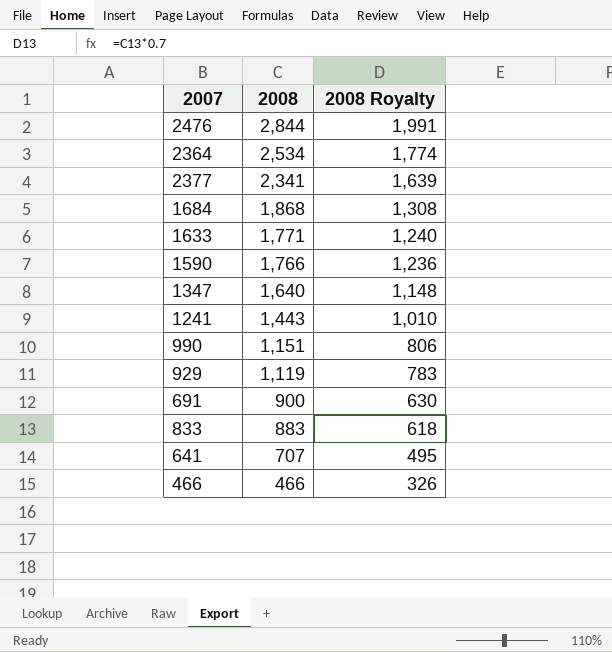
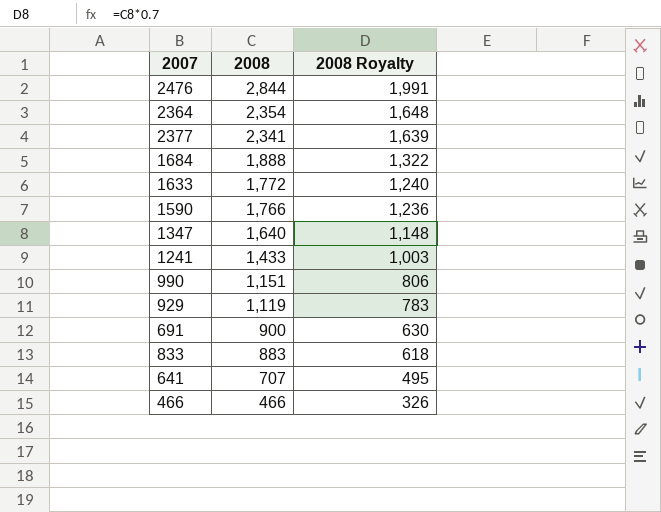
2364 | 2008: 2,534 -> 2,354
2364 | 2008 Royalty: 1,774 -> 1,648
1684 | 2008: 1,868 -> 1,888
1684 | 2008 Royalty: 1,308 -> 1,322
1633 | 2008: 1,771 -> 1,772
1241 | 2008: 1,443 -> 1,433
1241 | 2008 Royalty: 1,010 -> 1,003

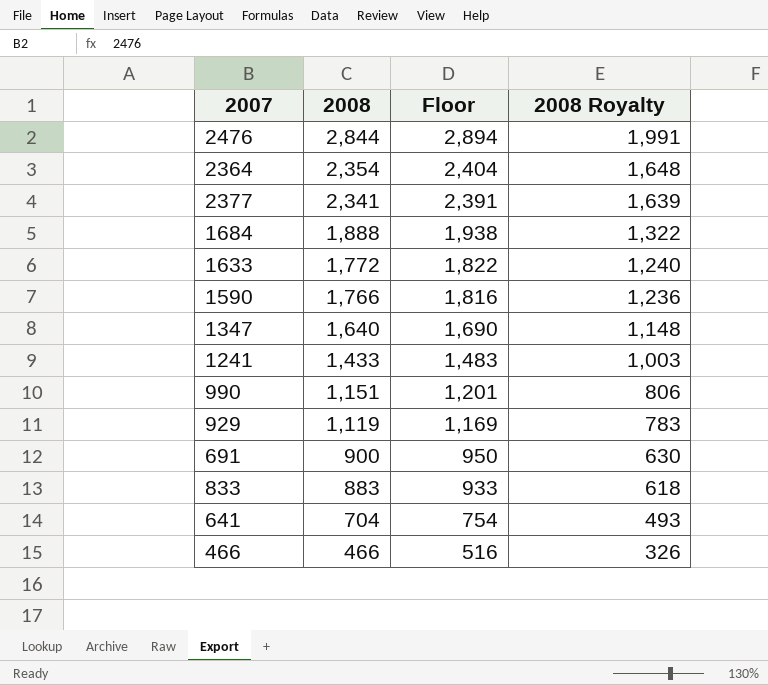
column Floor | formula: none -> [2008] + 50
641 | 2008: 707 -> 704
641 | 2008 Royalty: 495 -> 493

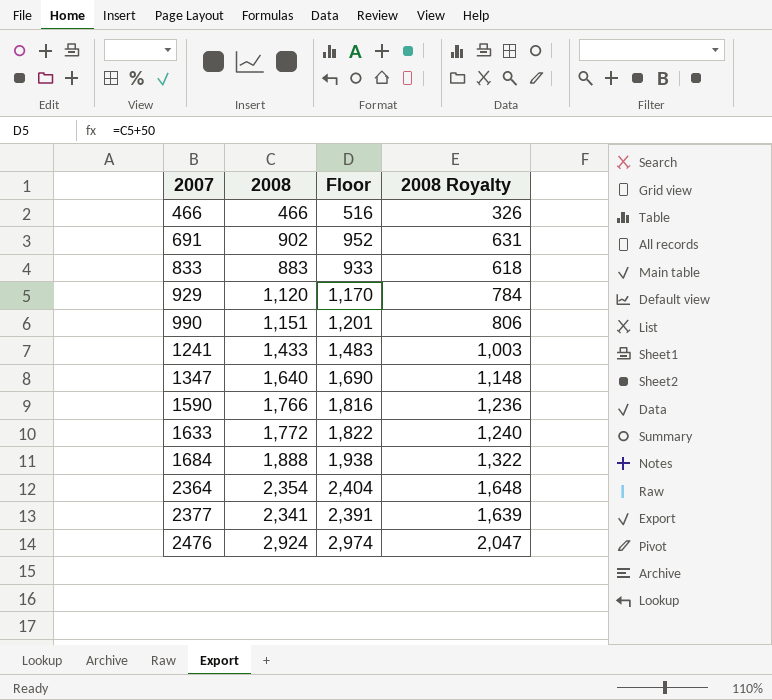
row order: 2008 descending -> 2007 ascending
row 641: 704 | 754 | 493 -> none
691 | 2008: 900 -> 902
691 | Floor: 950 -> 952
691 | 2008 Royalty: 630 -> 631
929 | 2008: 1,119 -> 1,120
929 | Floor: 1,169 -> 1,170
929 | 2008 Royalty: 783 -> 784
2476 | 2008: 2,844 -> 2,924
2476 | Floor: 2,894 -> 2,974
2476 | 2008 Royalty: 1,991 -> 2,047

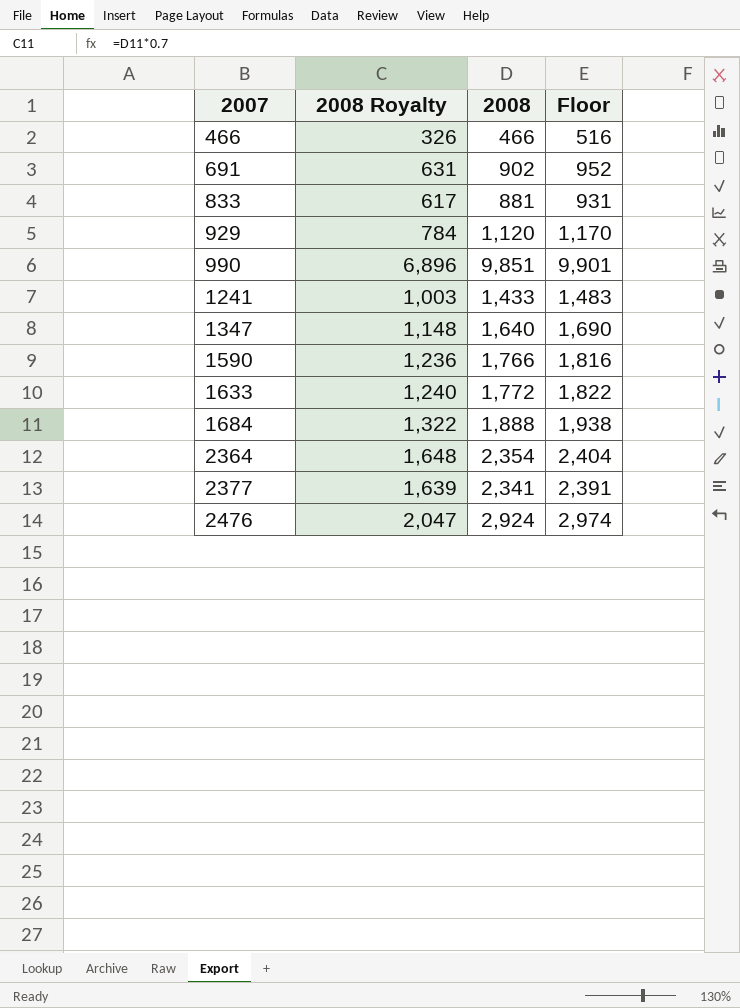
column 2008 Royalty | position: 4 -> 2
833 | 2008 Royalty: 618 -> 617
833 | 2008: 883 -> 881
833 | Floor: 933 -> 931
990 | 2008 Royalty: 806 -> 6,896
990 | 2008: 1,151 -> 9,851
990 | Floor: 1,201 -> 9,901

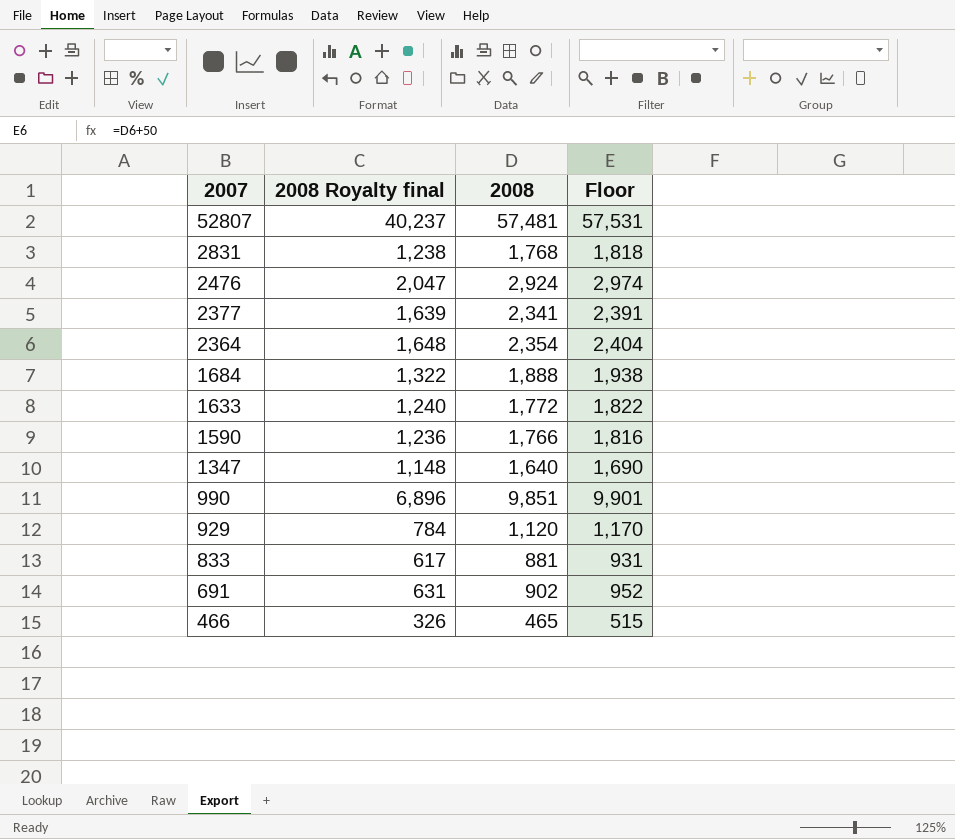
row order: 2007 ascending -> 2007 descending
column name: 2008 Royalty -> 2008 Royalty final
row 1241: 1,003 | 1,433 | 1,483 -> none
row 52807: none -> 40,237 | 57,481 | 57,531
row 2831: none -> 1,238 | 1,768 | 1,818
466 | 2008: 466 -> 465
466 | Floor: 516 -> 515

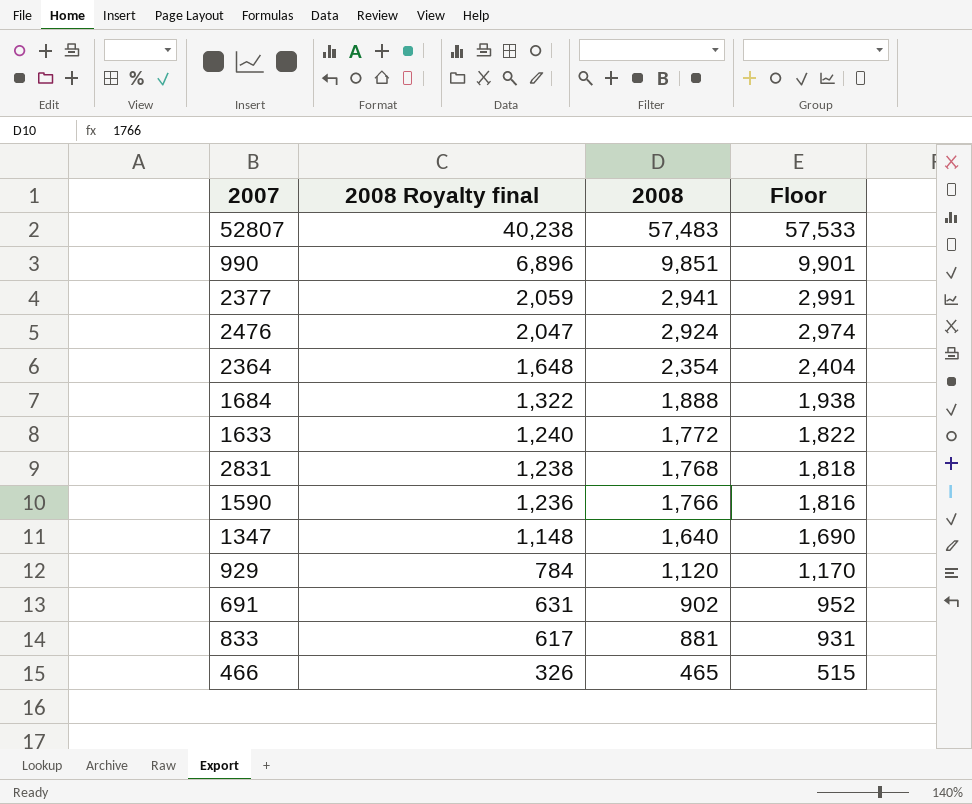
row order: 2007 descending -> 2008 Royalty final descending
52807 | 2008 Royalty final: 40,237 -> 40,238
52807 | 2008: 57,481 -> 57,483
52807 | Floor: 57,531 -> 57,533
2377 | 2008 Royalty final: 1,639 -> 2,059
2377 | 2008: 2,341 -> 2,941
2377 | Floor: 2,391 -> 2,991

